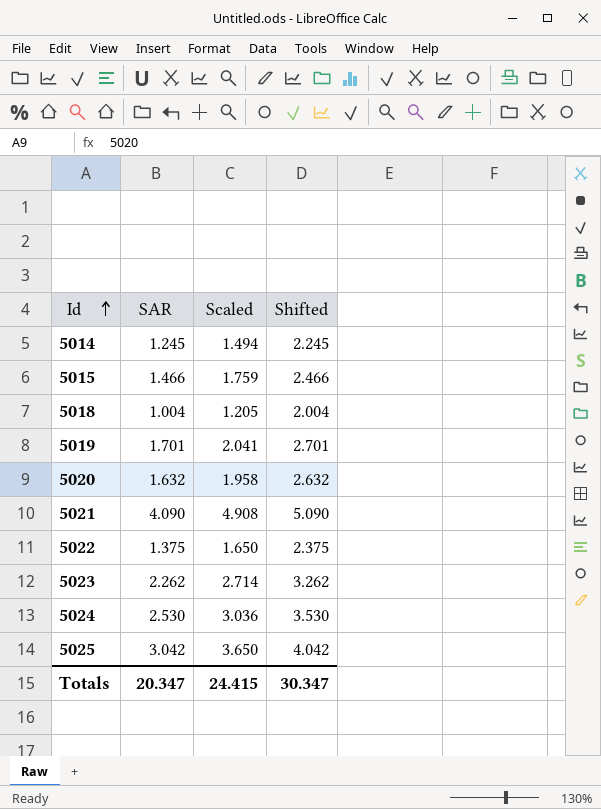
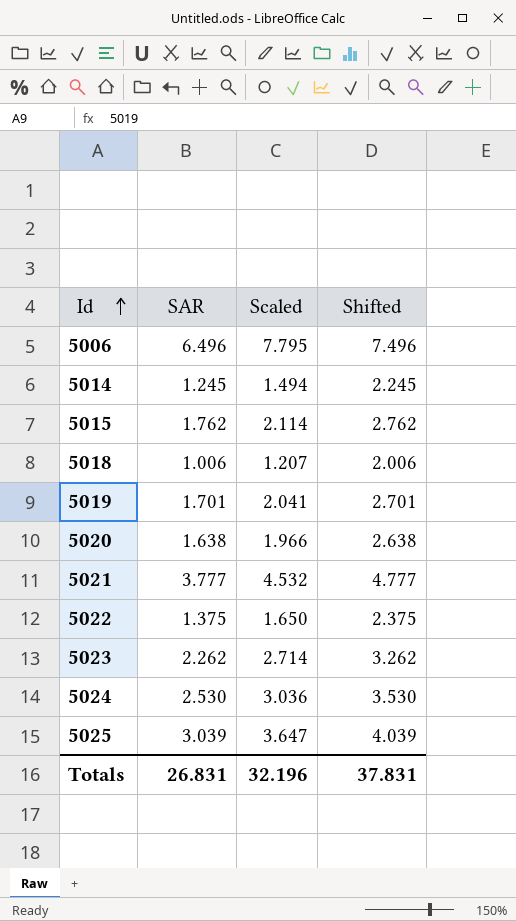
row 5006: none -> 6.496 | 7.795 | 7.496
5015 | SAR: 1.466 -> 1.762
5015 | Scaled: 1.759 -> 2.114
5015 | Shifted: 2.466 -> 2.762
5018 | SAR: 1.004 -> 1.006
5018 | Scaled: 1.205 -> 1.207
5018 | Shifted: 2.004 -> 2.006
5020 | SAR: 1.632 -> 1.638
5020 | Scaled: 1.958 -> 1.966
5020 | Shifted: 2.632 -> 2.638
5021 | SAR: 4.090 -> 3.777
5021 | Scaled: 4.908 -> 4.532
5021 | Shifted: 5.090 -> 4.777
5025 | SAR: 3.042 -> 3.039
5025 | Scaled: 3.650 -> 3.647
5025 | Shifted: 4.042 -> 4.039
Totals | SAR: 20.347 -> 26.831
Totals | Scaled: 24.415 -> 32.196
Totals | Shifted: 30.347 -> 37.831

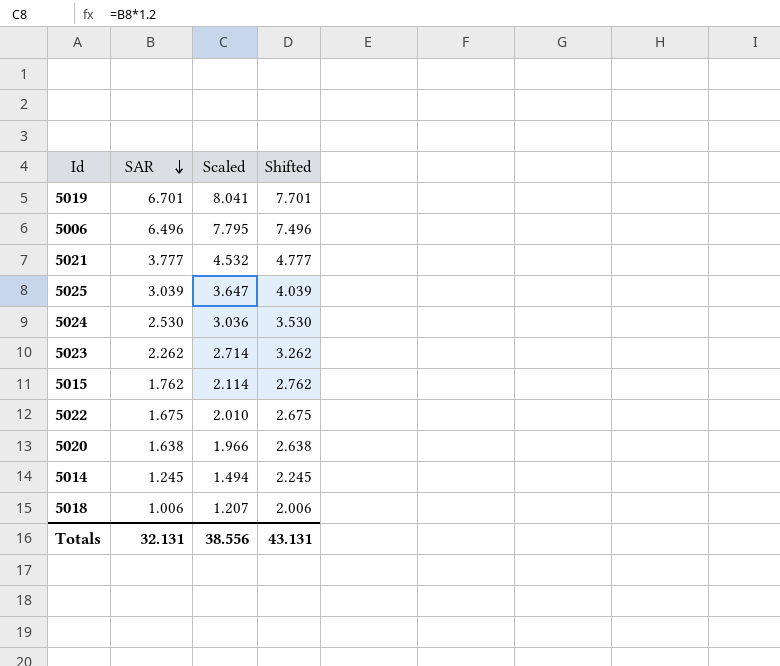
row order: Id ascending -> SAR descending
5019 | SAR: 1.701 -> 6.701
5019 | Scaled: 2.041 -> 8.041
5019 | Shifted: 2.701 -> 7.701
5022 | SAR: 1.375 -> 1.675
5022 | Scaled: 1.650 -> 2.010
5022 | Shifted: 2.375 -> 2.675
Totals | SAR: 26.831 -> 32.131
Totals | Scaled: 32.196 -> 38.556
Totals | Shifted: 37.831 -> 43.131

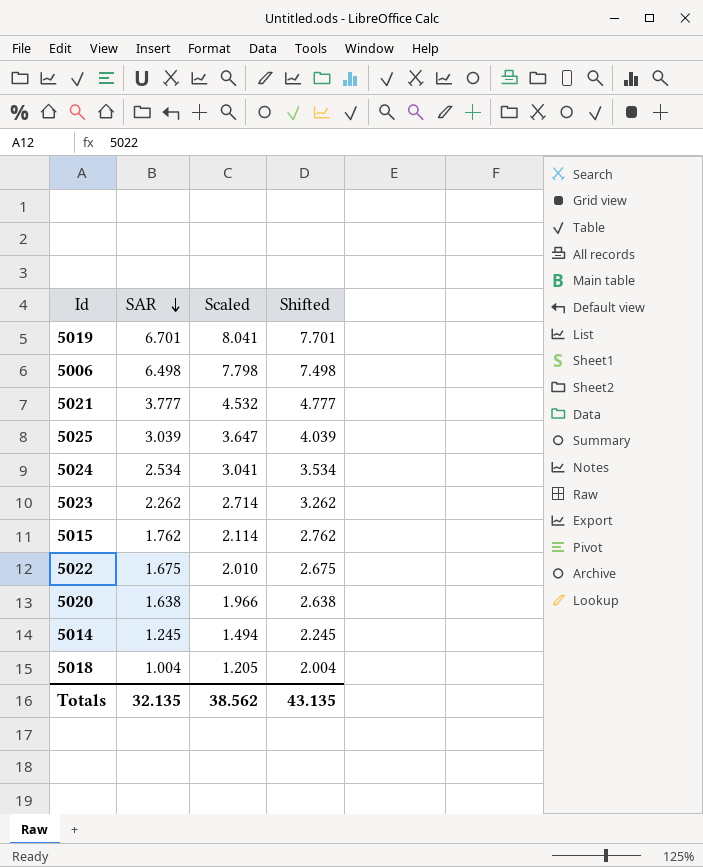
5006 | SAR: 6.496 -> 6.498
5006 | Scaled: 7.795 -> 7.798
5006 | Shifted: 7.496 -> 7.498
5024 | SAR: 2.530 -> 2.534
5024 | Scaled: 3.036 -> 3.041
5024 | Shifted: 3.530 -> 3.534
5018 | SAR: 1.006 -> 1.004
5018 | Scaled: 1.207 -> 1.205
5018 | Shifted: 2.006 -> 2.004
Totals | SAR: 32.131 -> 32.135
Totals | Scaled: 38.556 -> 38.562
Totals | Shifted: 43.131 -> 43.135

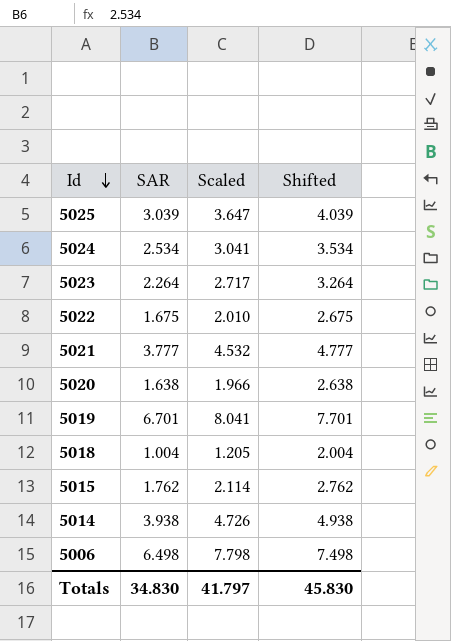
row order: SAR descending -> Id descending
5023 | SAR: 2.262 -> 2.264
5023 | Scaled: 2.714 -> 2.717
5023 | Shifted: 3.262 -> 3.264
5014 | SAR: 1.245 -> 3.938
5014 | Scaled: 1.494 -> 4.726
5014 | Shifted: 2.245 -> 4.938
Totals | SAR: 32.135 -> 34.830
Totals | Scaled: 38.562 -> 41.797
Totals | Shifted: 43.135 -> 45.830

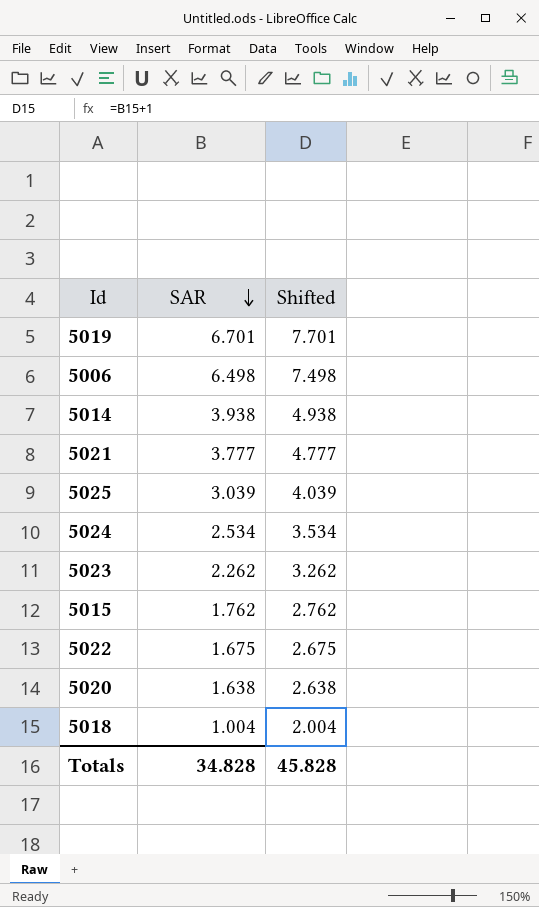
row order: Id descending -> SAR descending
column Scaled | formula: [SAR] * 1.2 -> none
5023 | SAR: 2.264 -> 2.262
5023 | Shifted: 3.264 -> 3.262
Totals | SAR: 34.830 -> 34.828
Totals | Shifted: 45.830 -> 45.828

